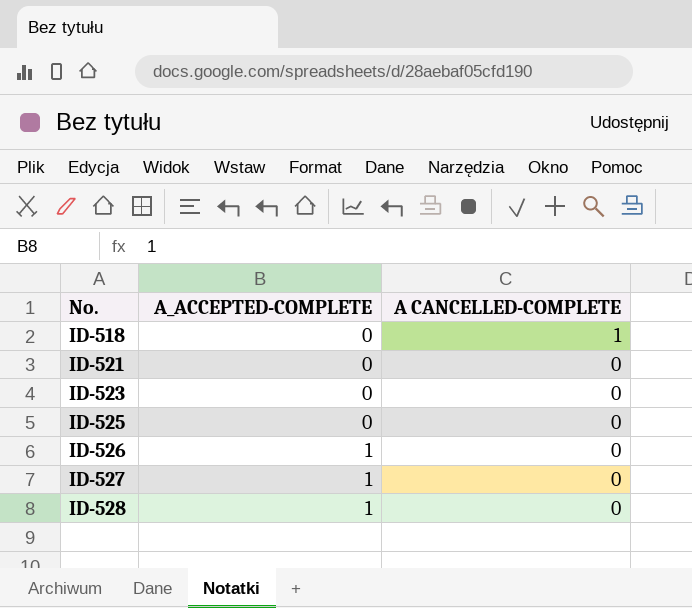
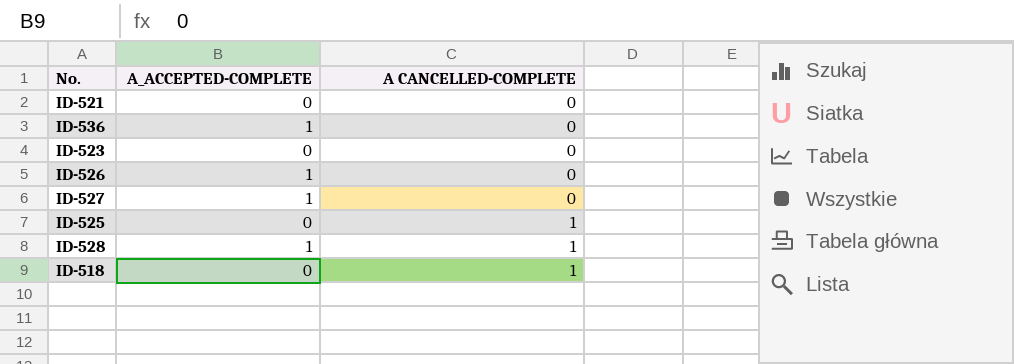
row order: No. ascending -> A CANCELLED-COMPLETE ascending
row ID-536: none -> 1 | 0
ID-525 | A CANCELLED-COMPLETE: 0 -> 1
ID-528 | A CANCELLED-COMPLETE: 0 -> 1

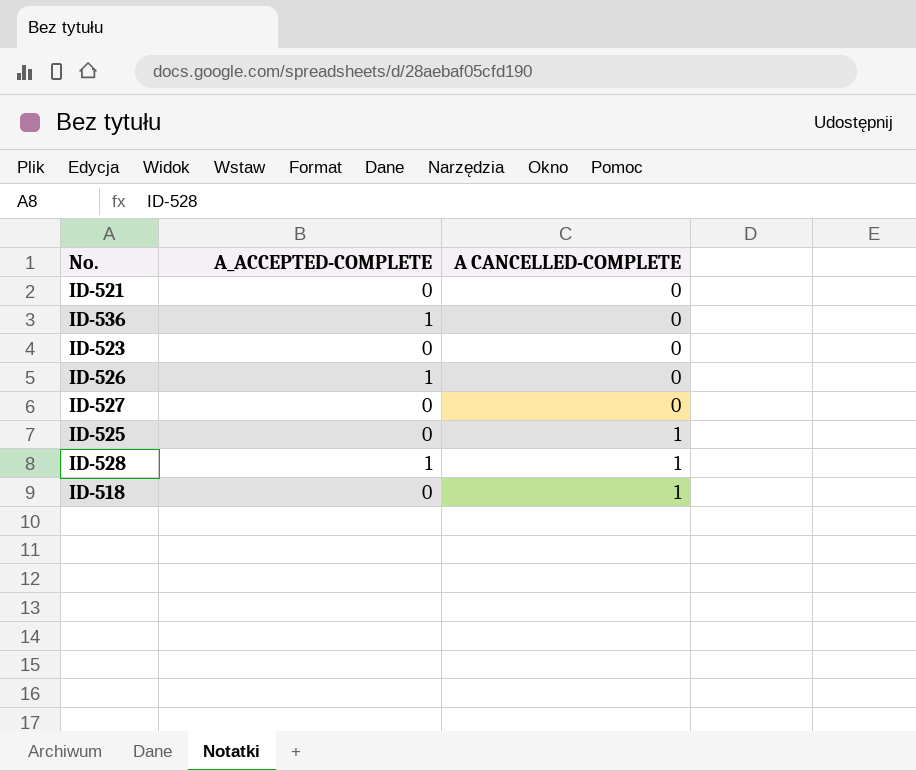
ID-527 | A_ACCEPTED-COMPLETE: 1 -> 0

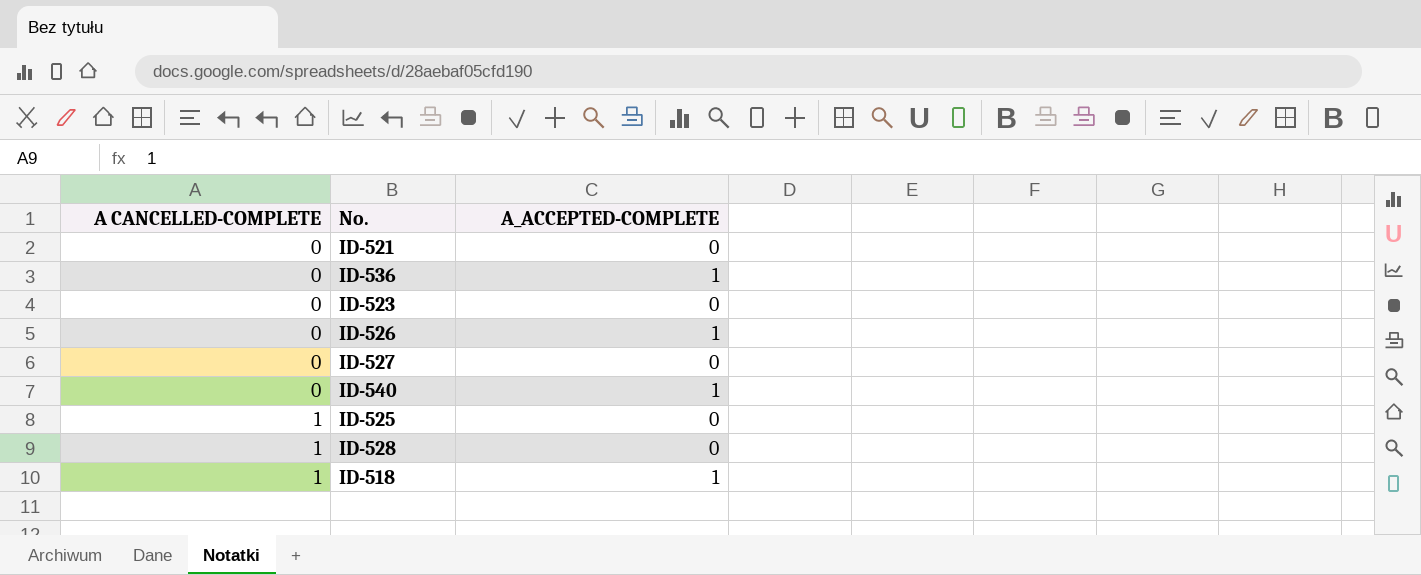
column A CANCELLED-COMPLETE | position: 3 -> 1
row ID-540: none -> 0 | 1
ID-528 | A_ACCEPTED-COMPLETE: 1 -> 0
ID-518 | A_ACCEPTED-COMPLETE: 0 -> 1

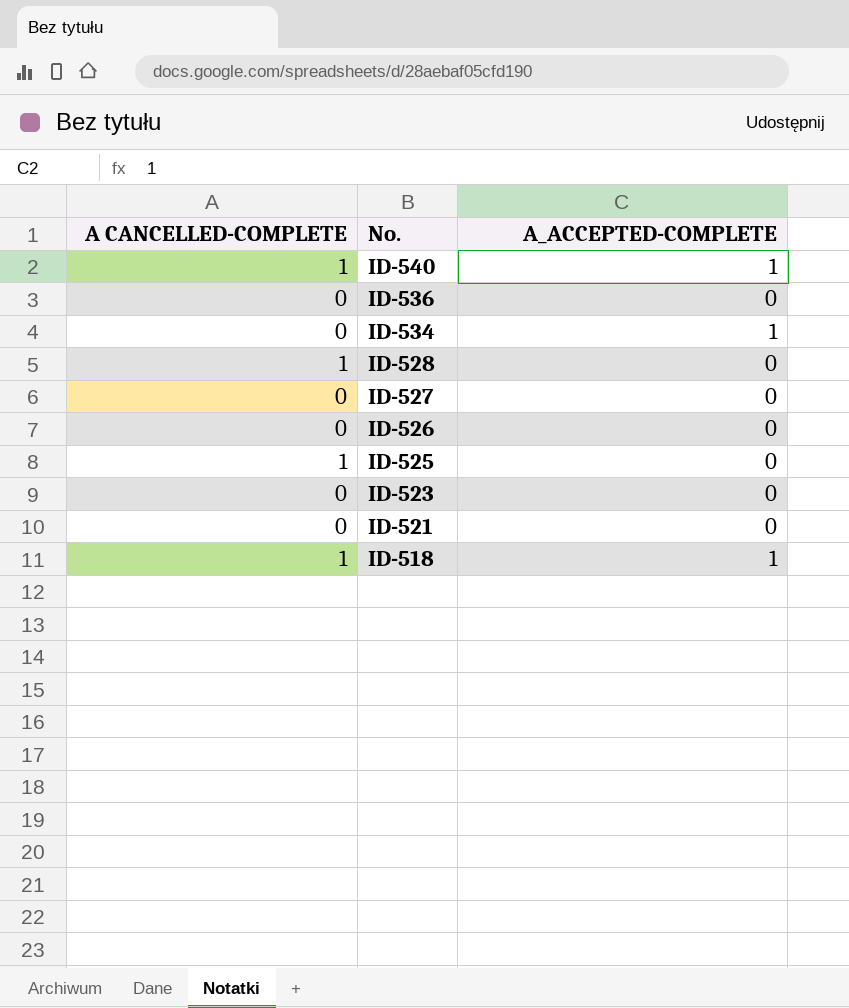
row order: A CANCELLED-COMPLETE ascending -> No. descending
ID-540 | A CANCELLED-COMPLETE: 0 -> 1
ID-536 | A_ACCEPTED-COMPLETE: 1 -> 0
row ID-534: none -> 0 | 1
ID-526 | A_ACCEPTED-COMPLETE: 1 -> 0

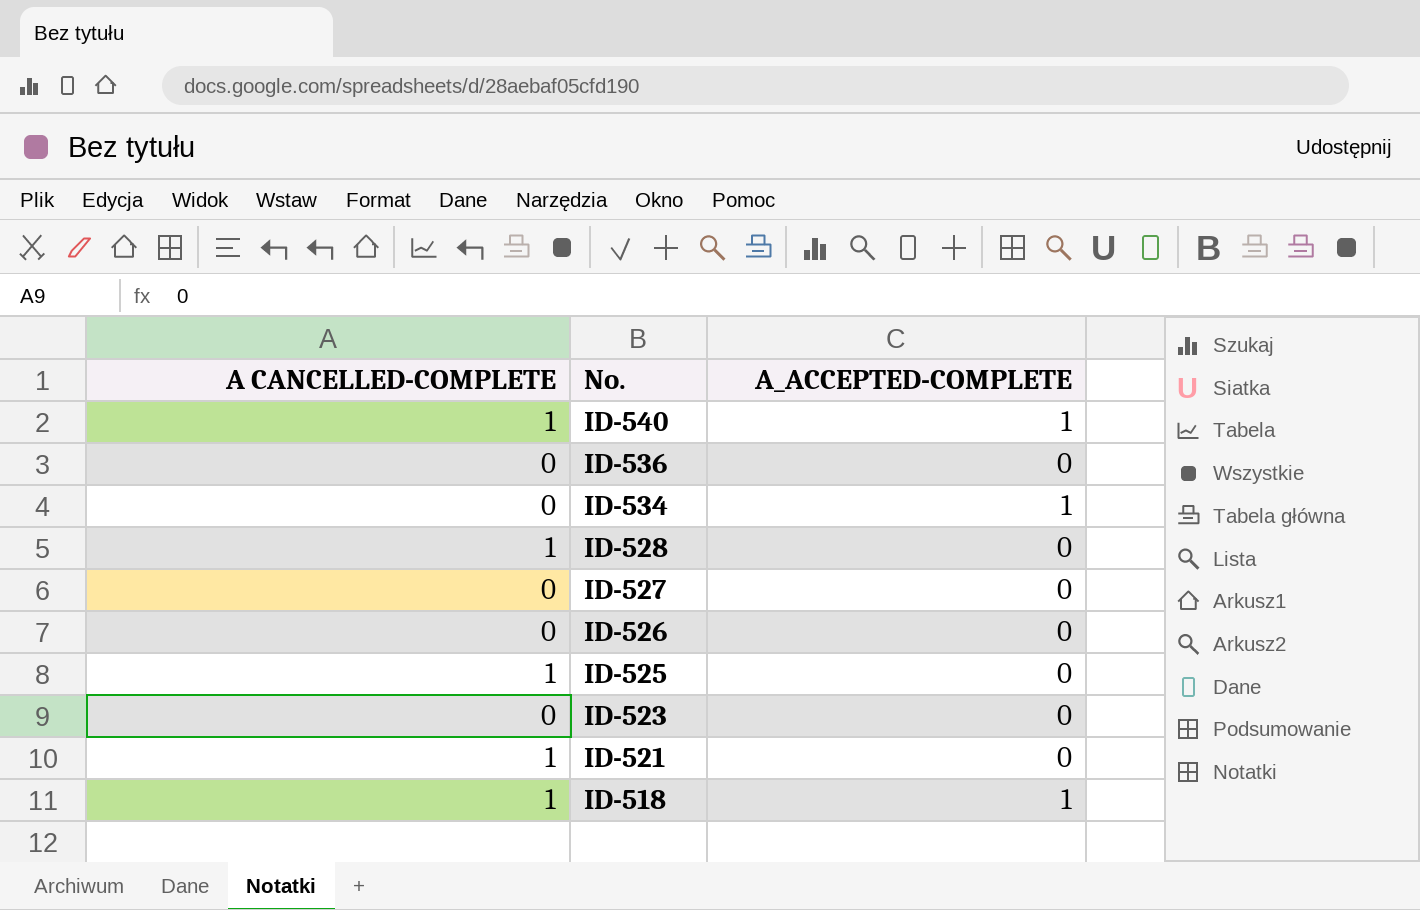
ID-521 | A CANCELLED-COMPLETE: 0 -> 1

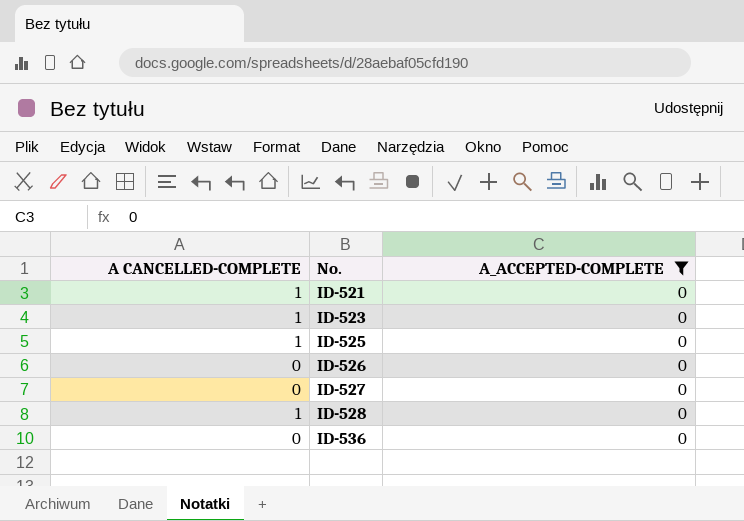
filter: none -> A_ACCEPTED-COMPLETE = 0
row order: No. descending -> No. ascending
ID-523 | A CANCELLED-COMPLETE: 0 -> 1

